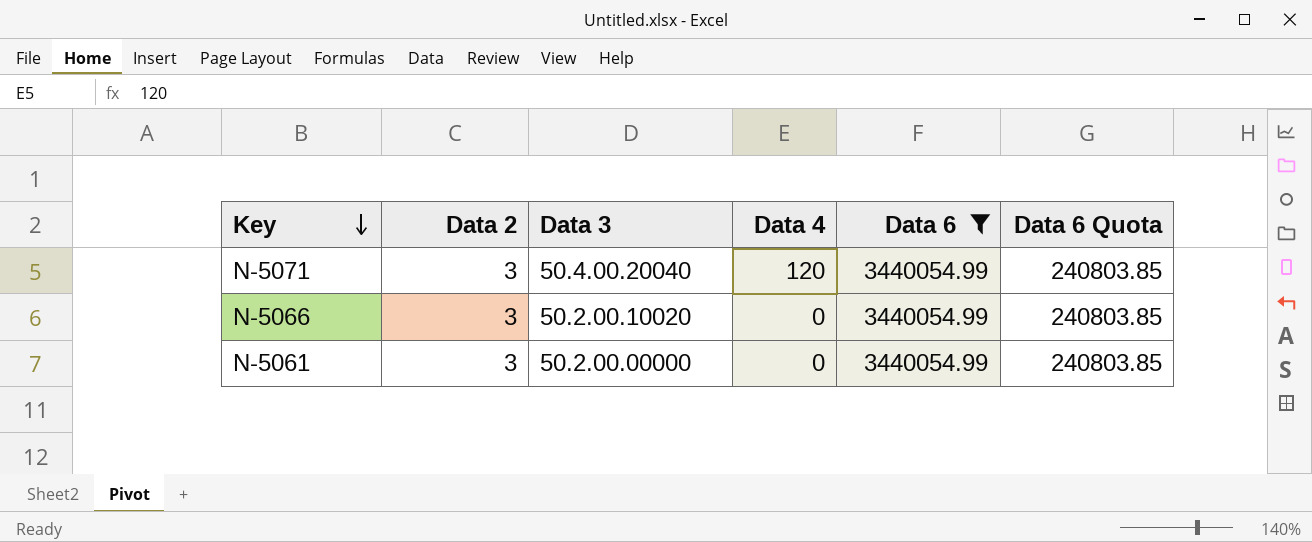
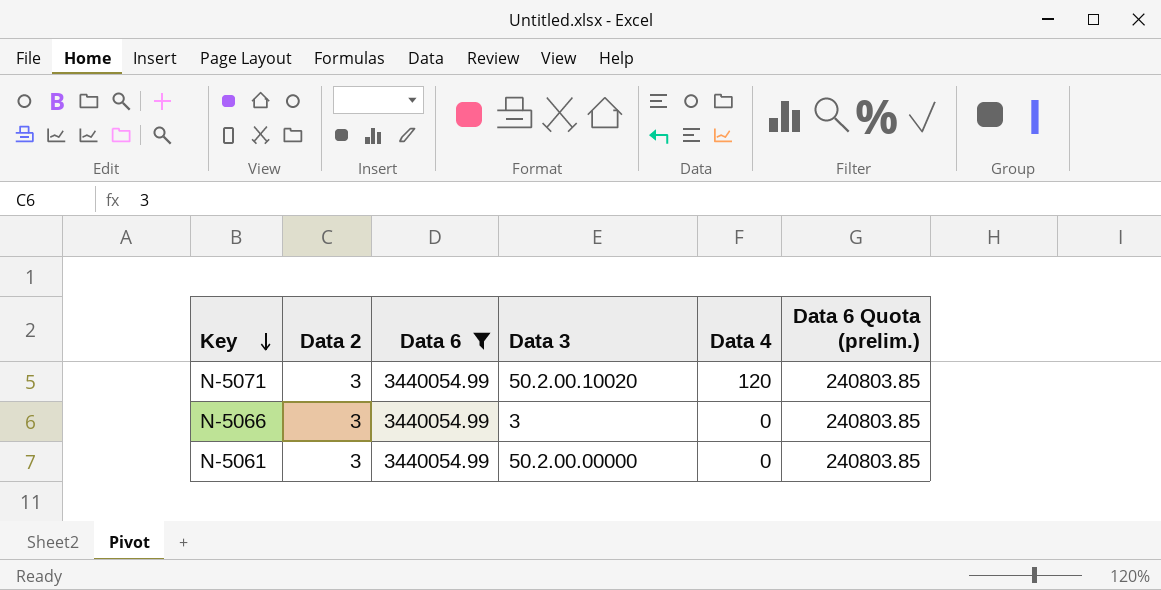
column Data 6 | position: 5 -> 3
column name: Data 6 Quota -> Data 6 Quota (prelim.)
N-5071 | Data 3: 50.4.00.20040 -> 50.2.00.10020
N-5066 | Data 3: 50.2.00.10020 -> 3

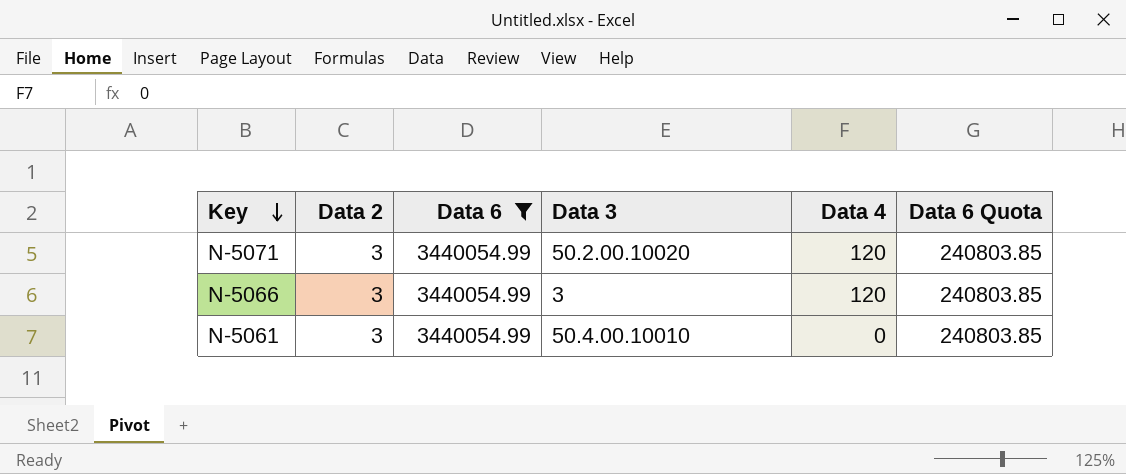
column name: Data 6 Quota (prelim.) -> Data 6 Quota
N-5066 | Data 4: 0 -> 120
N-5061 | Data 3: 50.2.00.00000 -> 50.4.00.10010

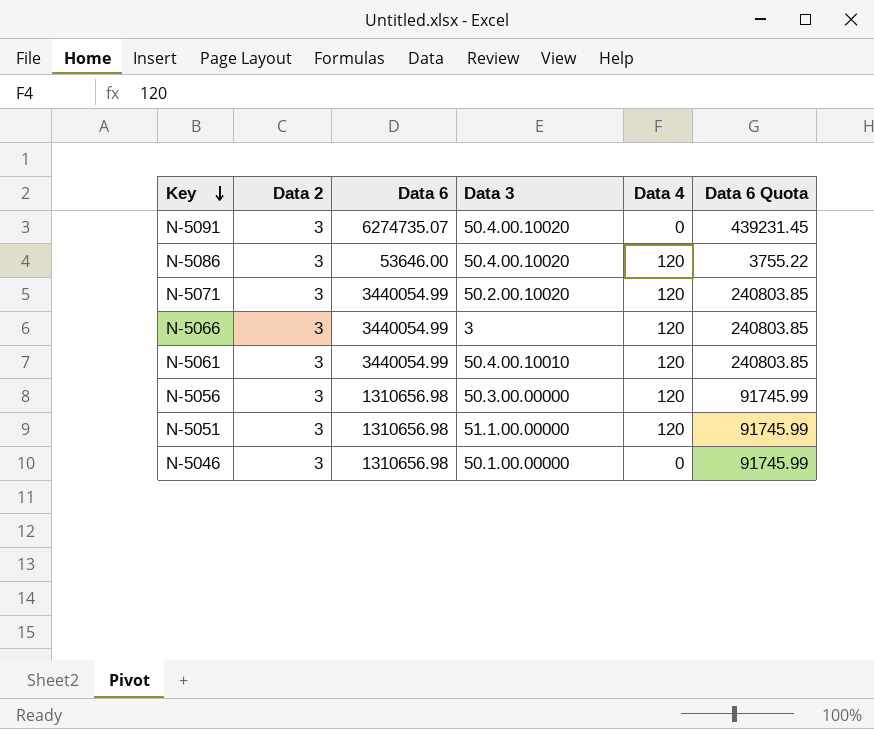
filter: Data 6 = 3440054.99 -> none
N-5061 | Data 4: 0 -> 120

